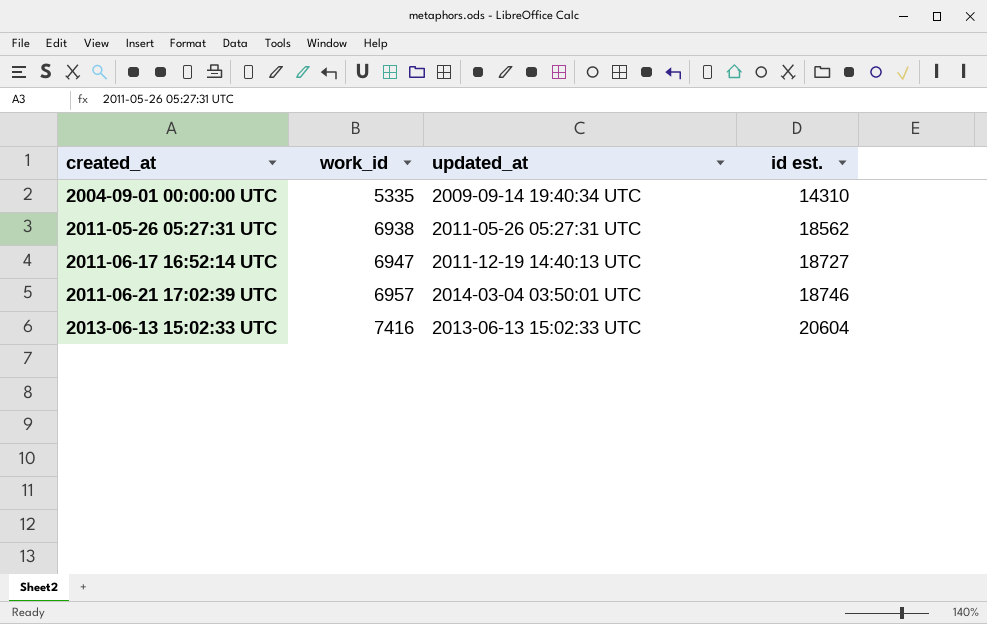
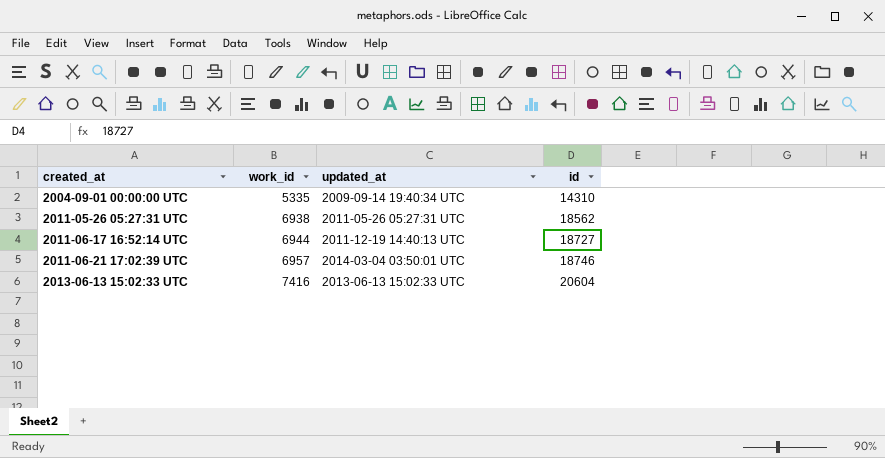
column name: id est. -> id
2011-06-17 16:52:14 UTC | work_id: 6947 -> 6944

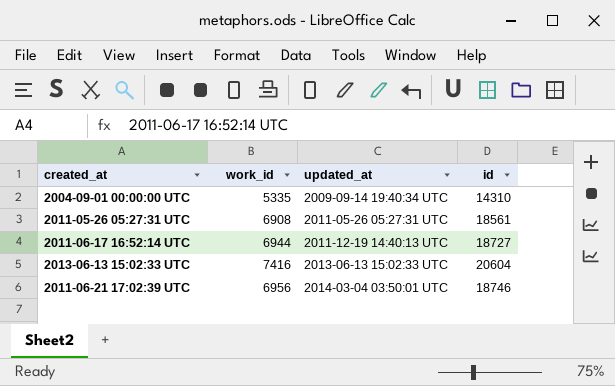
row order: created_at ascending -> updated_at ascending
2011-05-26 05:27:31 UTC | work_id: 6938 -> 6908
2011-05-26 05:27:31 UTC | id: 18562 -> 18561
2011-06-21 17:02:39 UTC | work_id: 6957 -> 6956

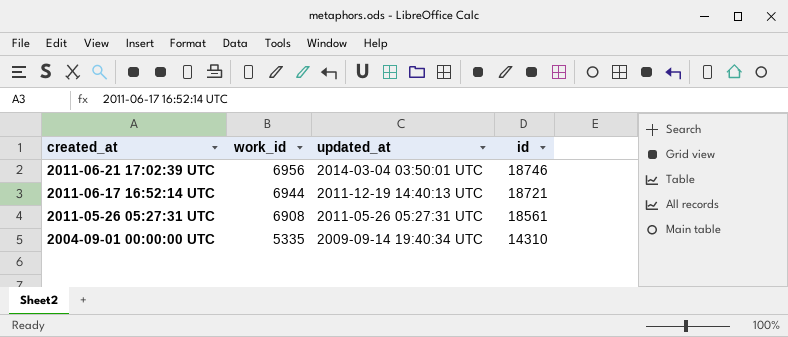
row order: updated_at ascending -> created_at descending
row 2013-06-13 15:02:33 UTC: 7416 | 2013-06-13 15:02:33 UTC | 20604 -> none
2011-06-17 16:52:14 UTC | id: 18727 -> 18721

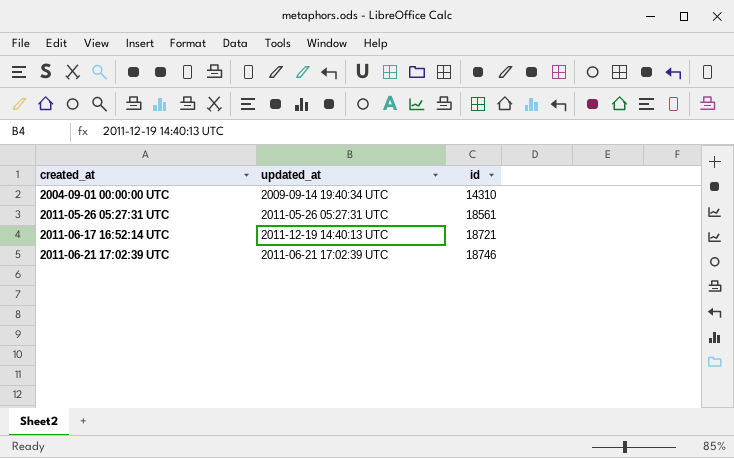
row order: created_at descending -> created_at ascending
column work_id | position: 2 -> none
2011-06-21 17:02:39 UTC | updated_at: 2014-03-04 03:50:01 UTC -> 2011-06-21 17:02:39 UTC

